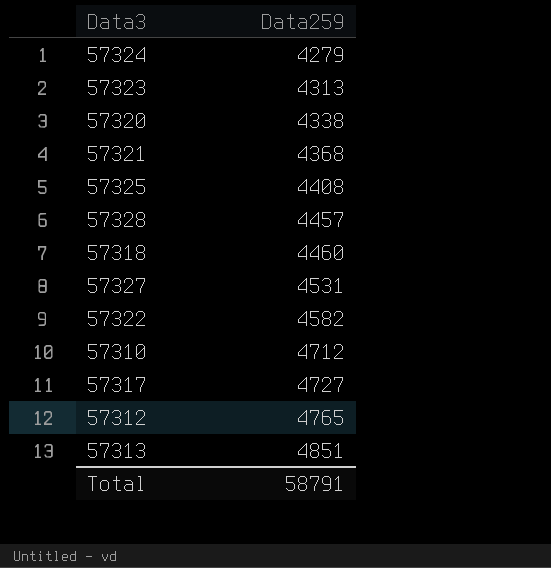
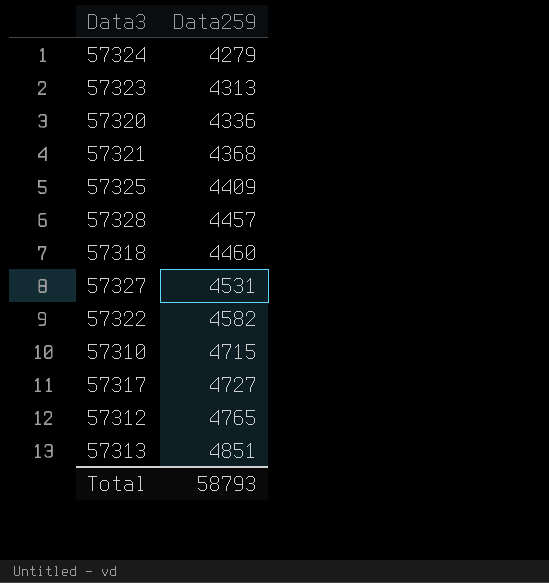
57320 | Data259: 4338 -> 4336
57325 | Data259: 4408 -> 4409
57310 | Data259: 4712 -> 4715
Total | Data259: 58791 -> 58793

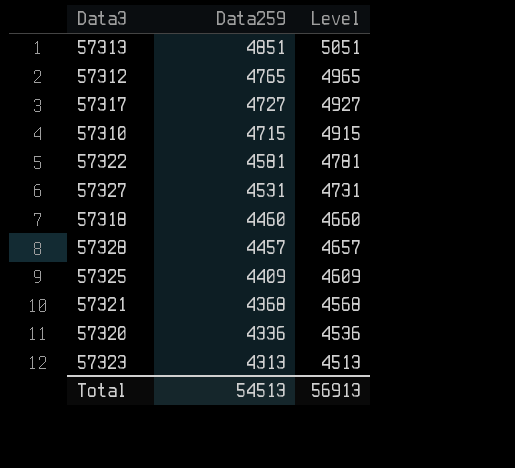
row order: Data259 ascending -> Data259 descending
column Level | formula: none -> [Data259] + 200
row 57324: 4279 -> none
57322 | Data259: 4582 -> 4581
Total | Data259: 58793 -> 54513

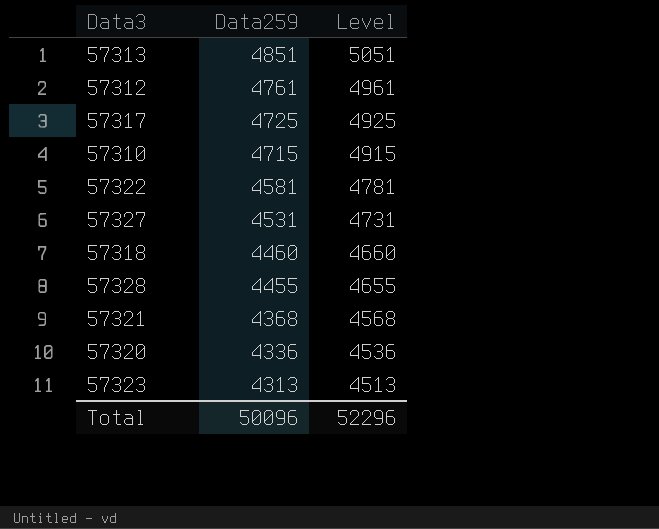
row 57325: 4409 | 4609 -> none
57312 | Data259: 4765 -> 4761
57312 | Level: 4965 -> 4961
57317 | Data259: 4727 -> 4725
57317 | Level: 4927 -> 4925
57328 | Data259: 4457 -> 4455
57328 | Level: 4657 -> 4655
Total | Data259: 54513 -> 50096
Total | Level: 56913 -> 52296

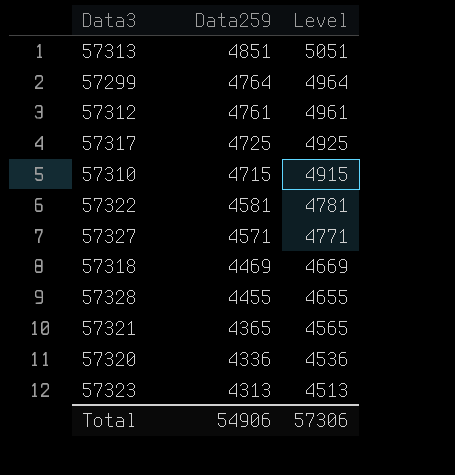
row 57299: none -> 4764 | 4964
57327 | Data259: 4531 -> 4571
57327 | Level: 4731 -> 4771
57318 | Data259: 4460 -> 4469
57318 | Level: 4660 -> 4669
57321 | Data259: 4368 -> 4365
57321 | Level: 4568 -> 4565
Total | Data259: 50096 -> 54906
Total | Level: 52296 -> 57306

